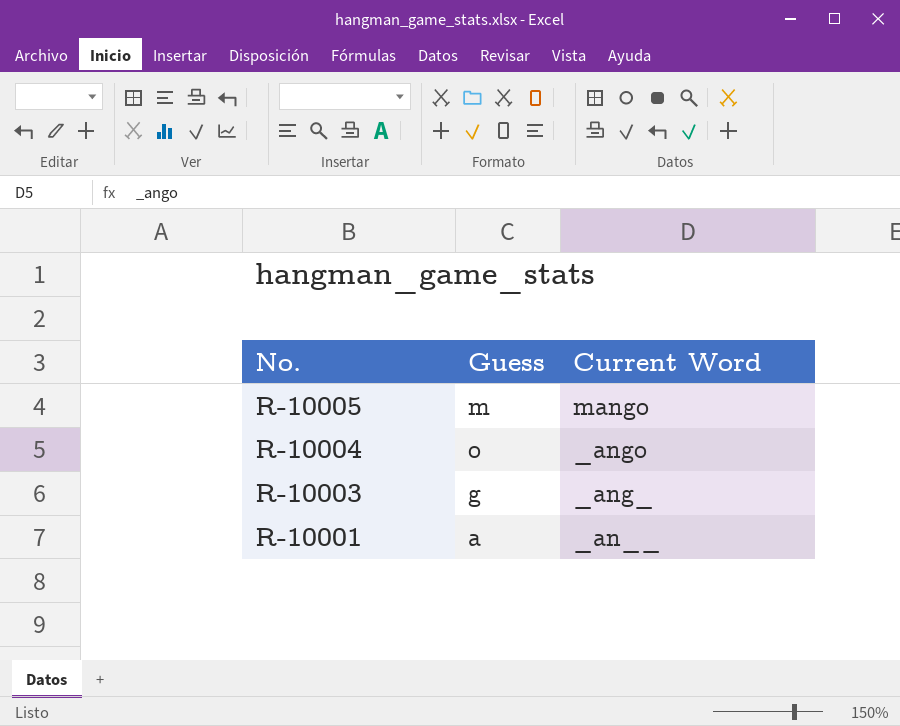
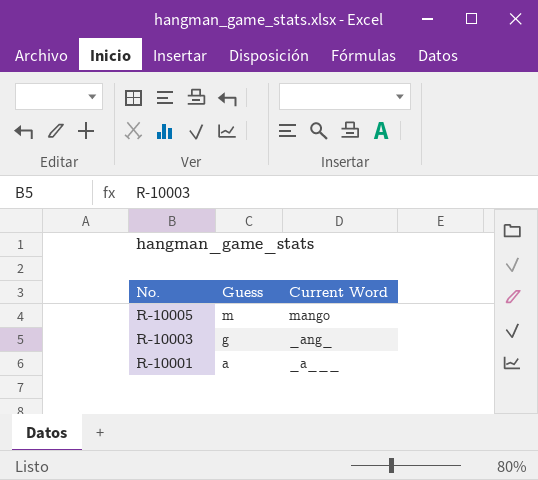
row R-10004: o | _ango -> none
R-10001 | Current Word: _an__ -> _a___

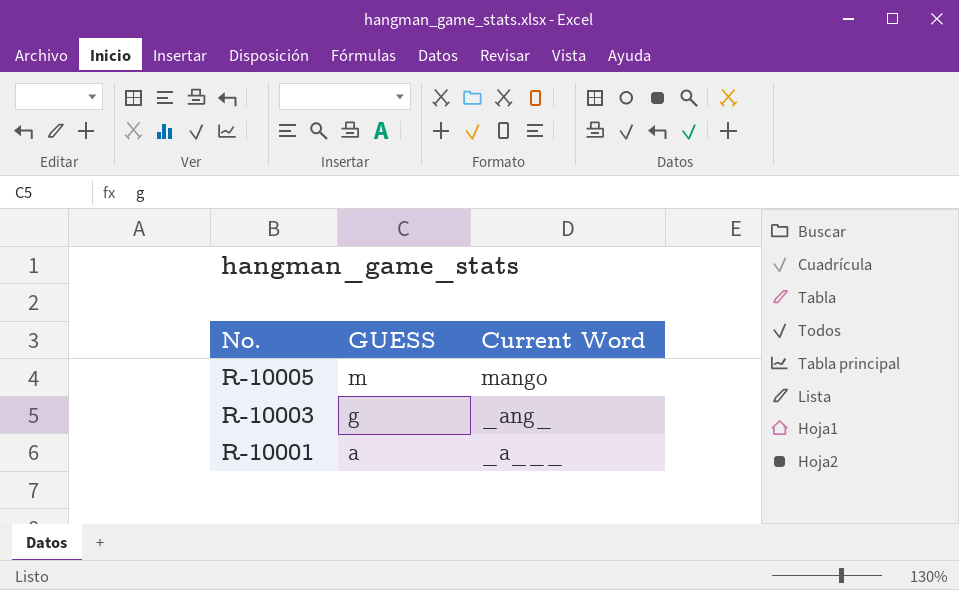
column name: Guess -> GUESS

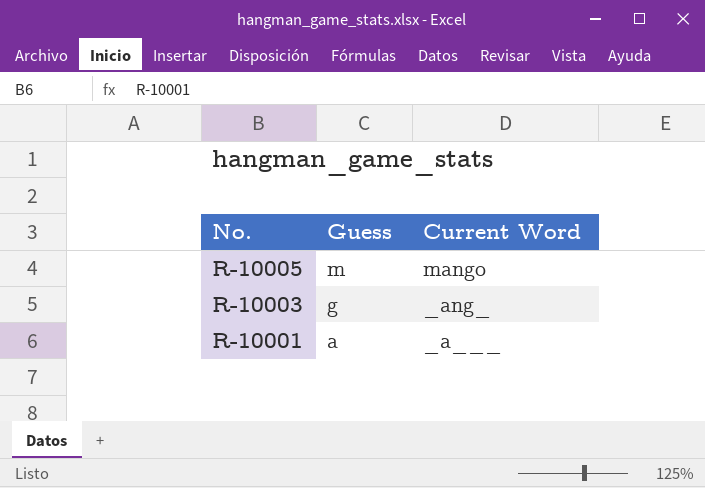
column name: GUESS -> Guess

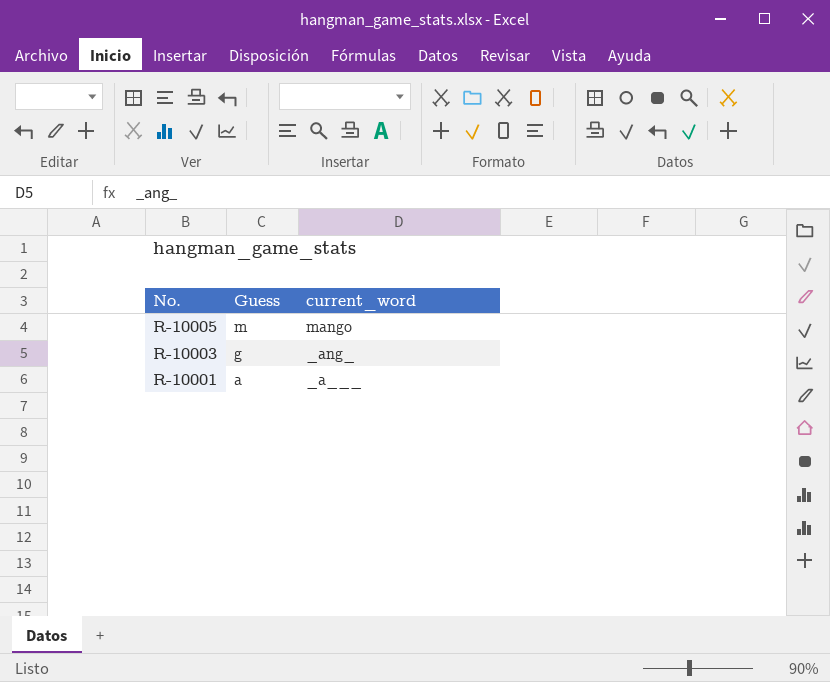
column name: Current Word -> current_word

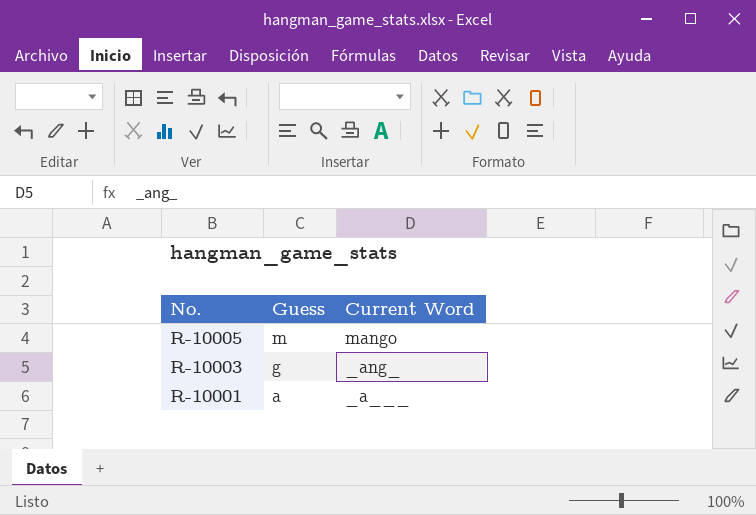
column name: current_word -> Current Word

